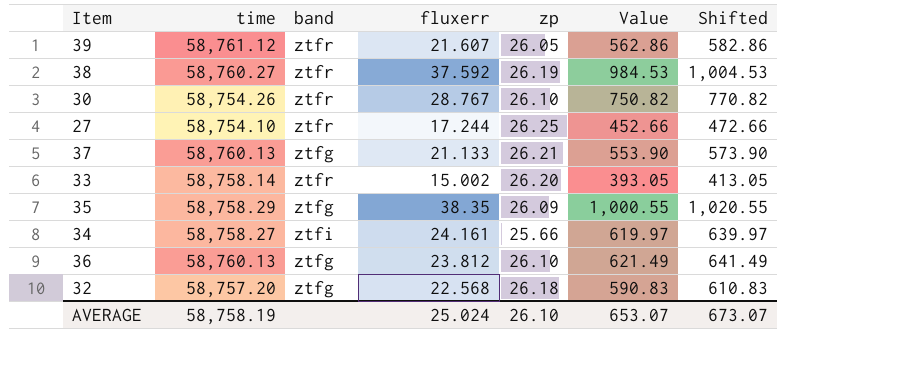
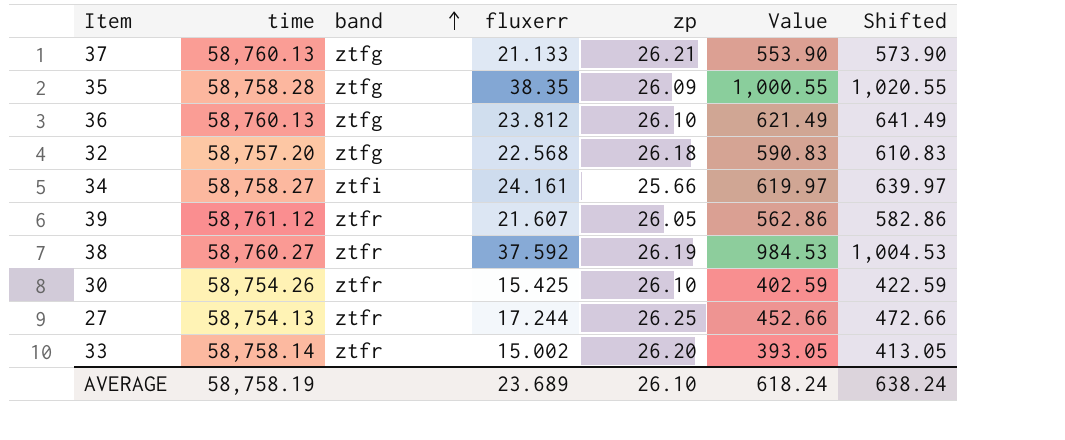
row order: none -> band ascending
35 | time: 58,758.29 -> 58,758.28
30 | fluxerr: 28.767 -> 15.425
30 | Value: 750.82 -> 402.59
30 | Shifted: 770.82 -> 422.59
27 | time: 58,754.10 -> 58,754.13
AVERAGE | fluxerr: 25.024 -> 23.689
AVERAGE | Value: 653.07 -> 618.24
AVERAGE | Shifted: 673.07 -> 638.24

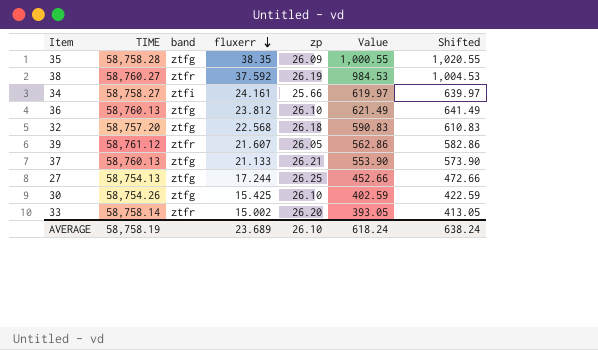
row order: band ascending -> fluxerr descending
column name: time -> TIME
27 | band: ztfr -> ztfg
30 | band: ztfr -> ztfg

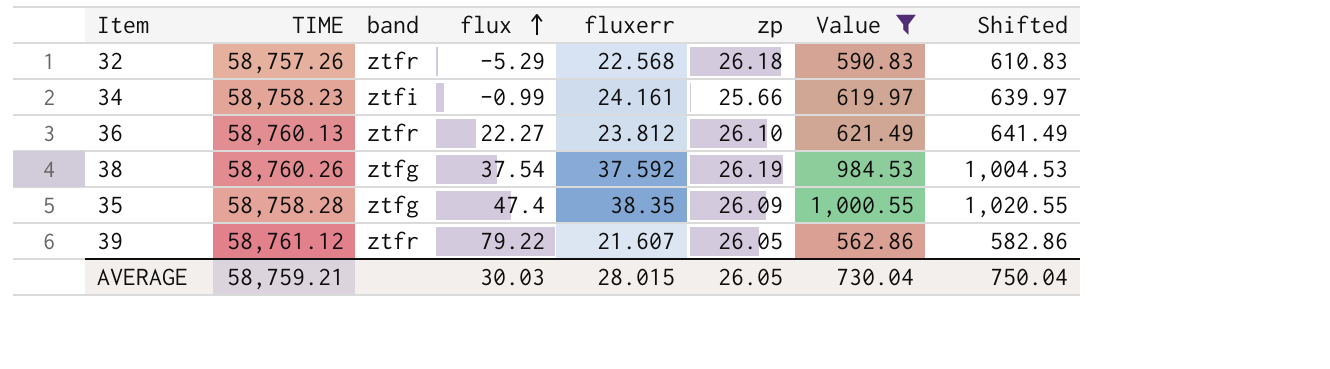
filter: none -> Value >= 562.86
row order: fluxerr descending -> flux ascending
column flux | position: none -> 4
32 | TIME: 58,757.20 -> 58,757.26
32 | band: ztfg -> ztfr
34 | TIME: 58,758.27 -> 58,758.23
36 | band: ztfg -> ztfr
38 | TIME: 58,760.27 -> 58,760.26
38 | band: ztfr -> ztfg
AVERAGE | TIME: 58,758.19 -> 58,759.21
AVERAGE | fluxerr: 23.689 -> 28.015
AVERAGE | zp: 26.10 -> 26.05
AVERAGE | Value: 618.24 -> 730.04
AVERAGE | Shifted: 638.24 -> 750.04

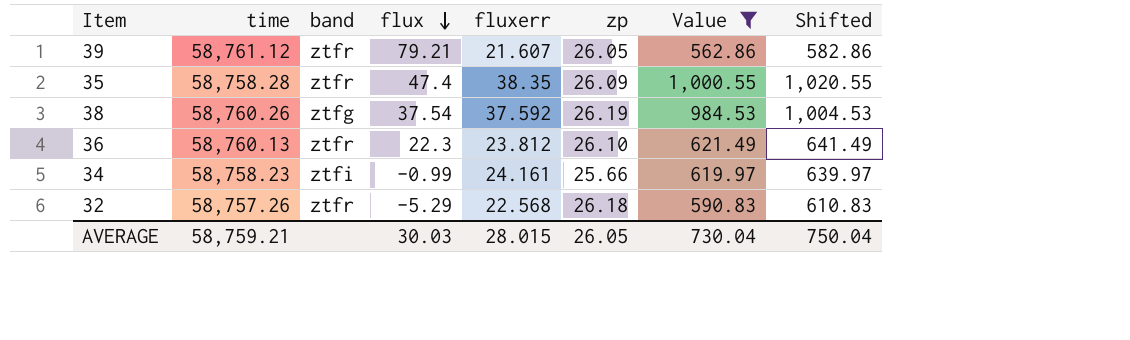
row order: flux ascending -> flux descending
column name: TIME -> time
39 | flux: 79.22 -> 79.21
35 | band: ztfg -> ztfr
36 | flux: 22.27 -> 22.3

